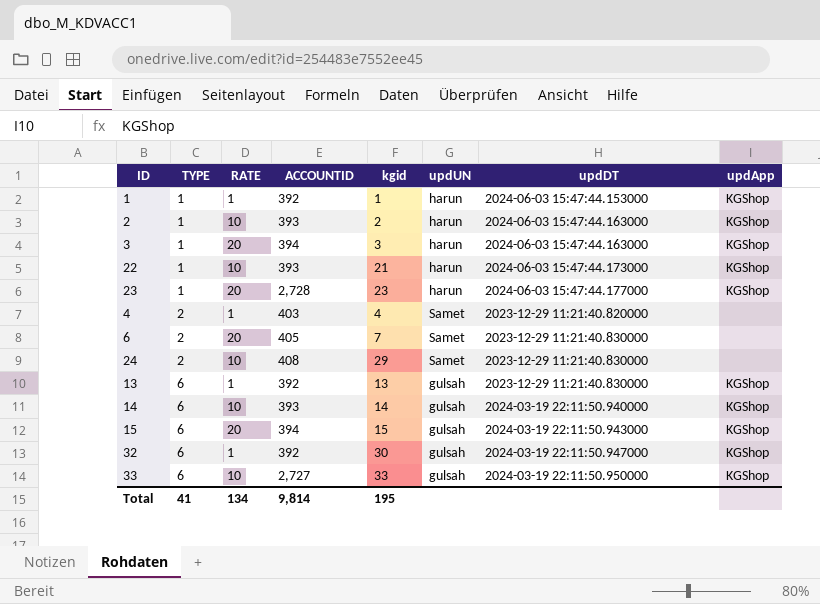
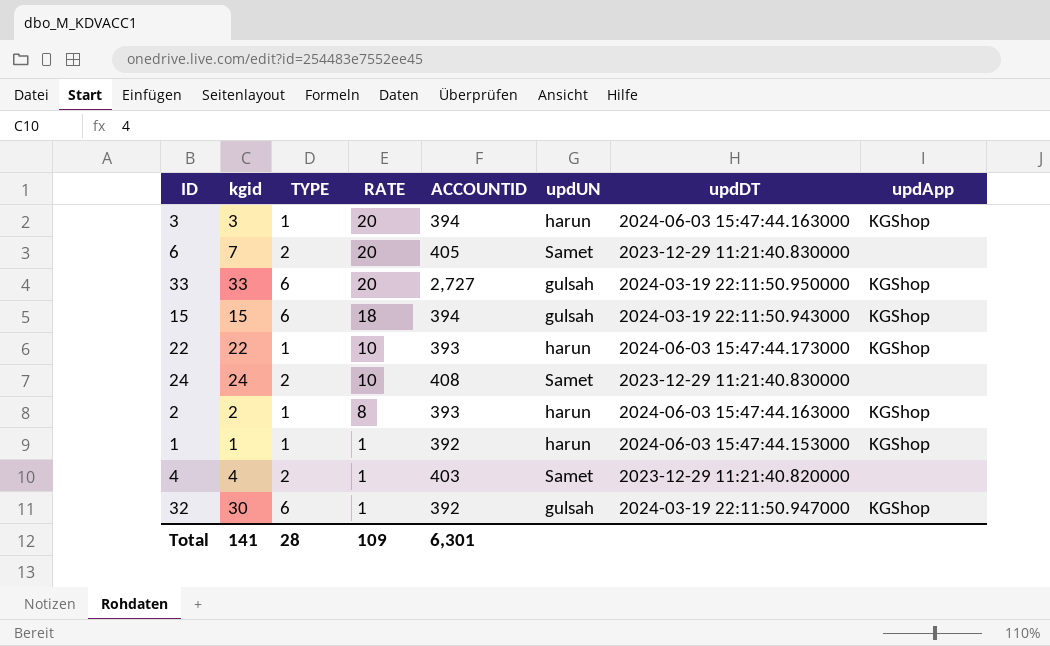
row order: TYPE ascending -> RATE descending
column kgid | position: 5 -> 2
row 23: 1 | 20 | 2,728 | 23 | harun | 2024-06-03 15:47:44.177000 | KGShop -> none
row 13: 6 | 1 | 392 | 13 | gulsah | 2023-12-29 11:21:40.830000 | KGShop -> none
row 14: 6 | 10 | 393 | 14 | gulsah | 2024-03-19 22:11:50.940000 | KGShop -> none
33 | RATE: 10 -> 20
15 | RATE: 20 -> 18
22 | kgid: 21 -> 22
24 | kgid: 29 -> 24
2 | RATE: 10 -> 8
Total | kgid: 195 -> 141
Total | TYPE: 41 -> 28
Total | RATE: 134 -> 109
Total | ACCOUNTID: 9,814 -> 6,301

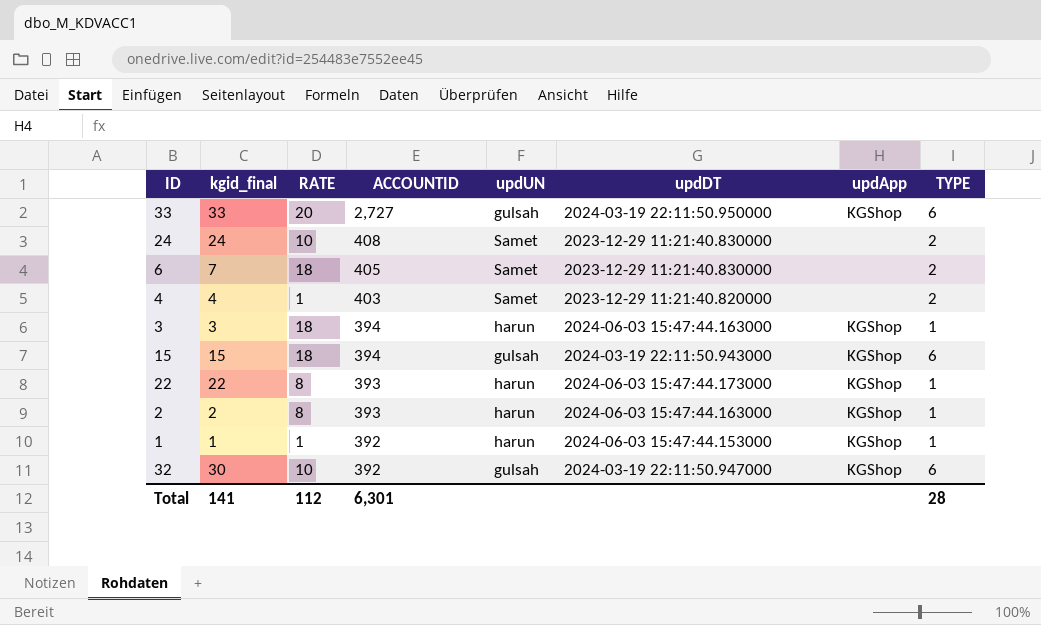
row order: RATE descending -> ACCOUNTID descending
column name: kgid -> kgid_final
column TYPE | position: 3 -> 8
6 | RATE: 20 -> 18
3 | RATE: 20 -> 18
22 | RATE: 10 -> 8
32 | RATE: 1 -> 10
Total | RATE: 109 -> 112

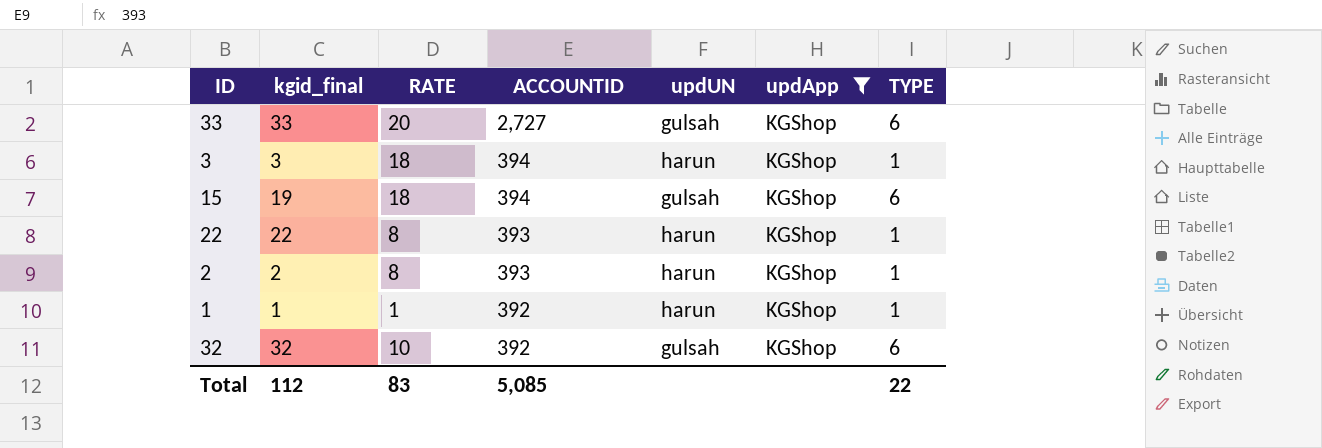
filter: none -> updApp = KGShop
column updDT | position: 6 -> none
15 | kgid_final: 15 -> 19
32 | kgid_final: 30 -> 32
Total | kgid_final: 141 -> 112
Total | RATE: 112 -> 83
Total | ACCOUNTID: 6,301 -> 5,085
Total | TYPE: 28 -> 22

